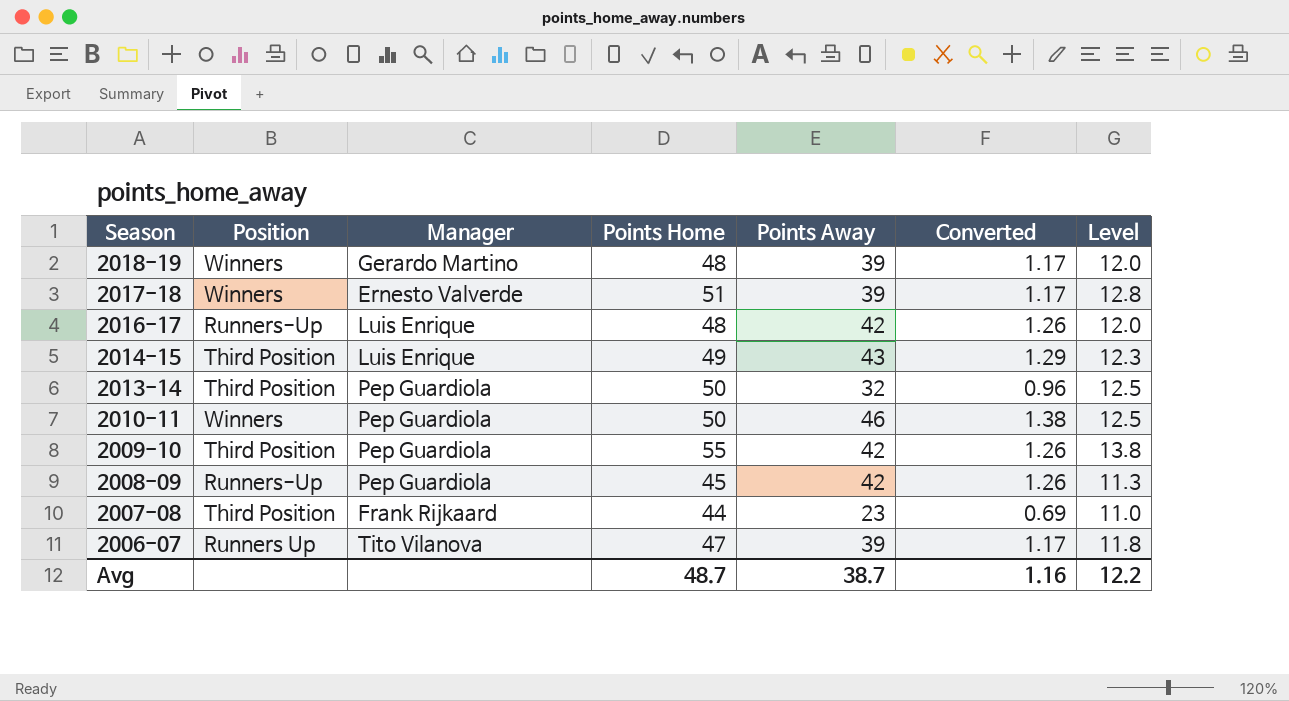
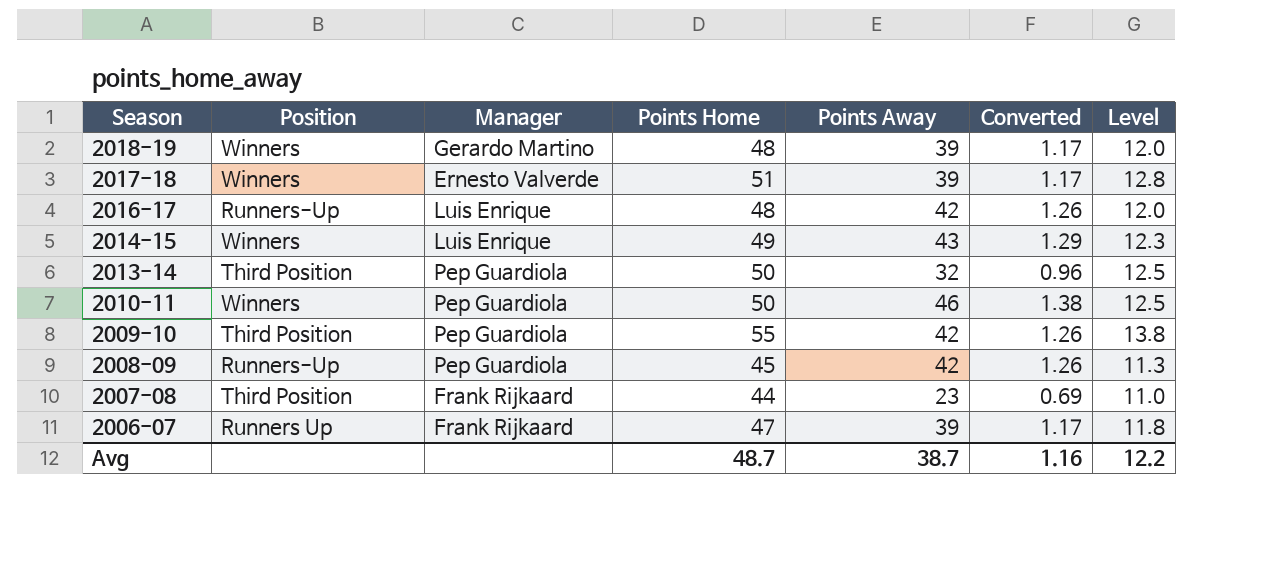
2014-15 | Position: Third Position -> Winners
2006-07 | Manager: Tito Vilanova -> Frank Rijkaard

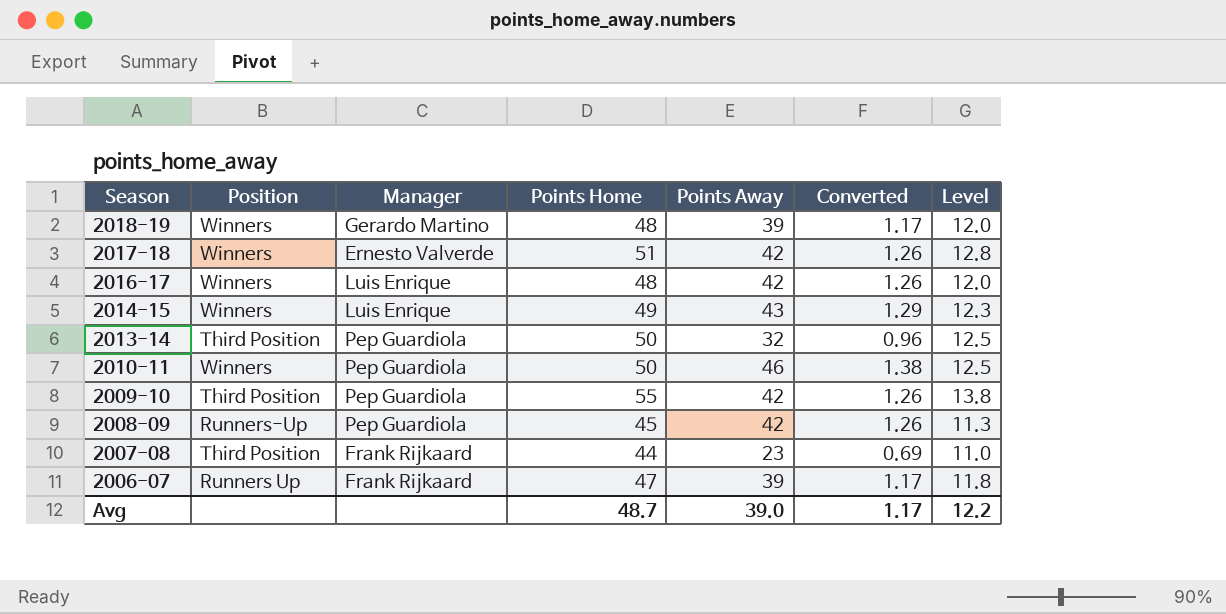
2017-18 | Points Away: 39 -> 42
2017-18 | Converted: 1.17 -> 1.26
2016-17 | Position: Runners-Up -> Winners
Avg | Points Away: 38.7 -> 39.0
Avg | Converted: 1.16 -> 1.17

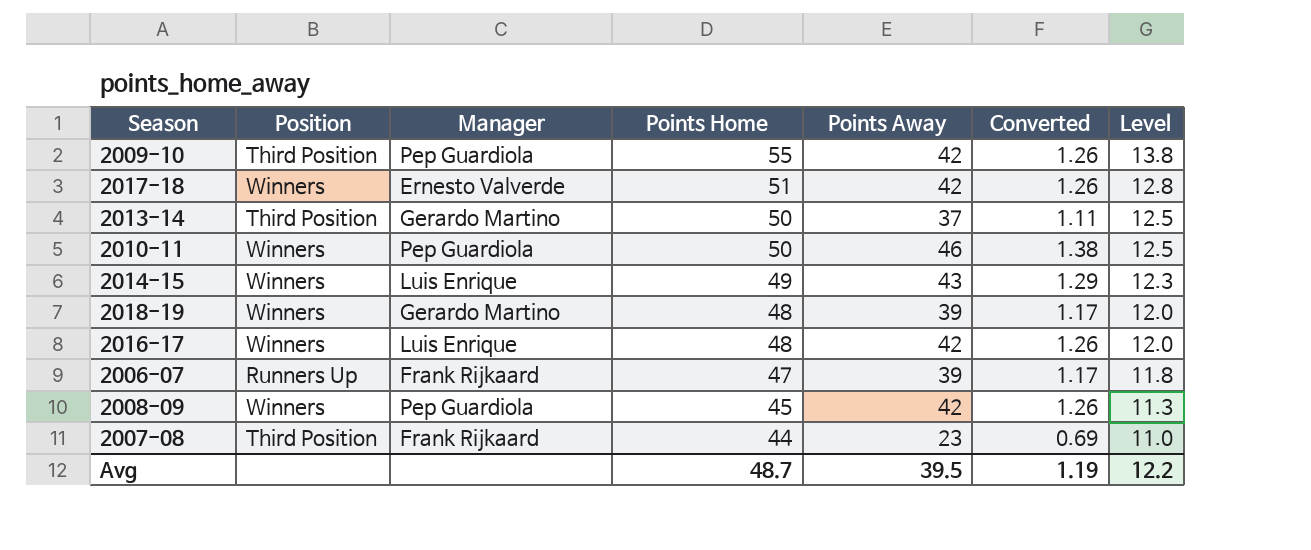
row order: Season descending -> Points Home descending
2013-14 | Manager: Pep Guardiola -> Gerardo Martino
2013-14 | Points Away: 32 -> 37
2013-14 | Converted: 0.96 -> 1.11
2008-09 | Position: Runners-Up -> Winners
Avg | Points Away: 39.0 -> 39.5
Avg | Converted: 1.17 -> 1.19

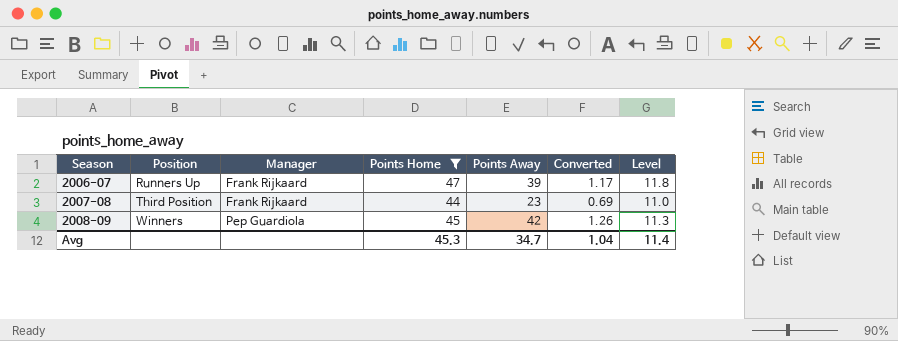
filter: none -> Points Home <= 47
row order: Points Home descending -> Season ascending
Avg | Points Home: 48.7 -> 45.3
Avg | Points Away: 39.5 -> 34.7
Avg | Converted: 1.19 -> 1.04
Avg | Level: 12.2 -> 11.4

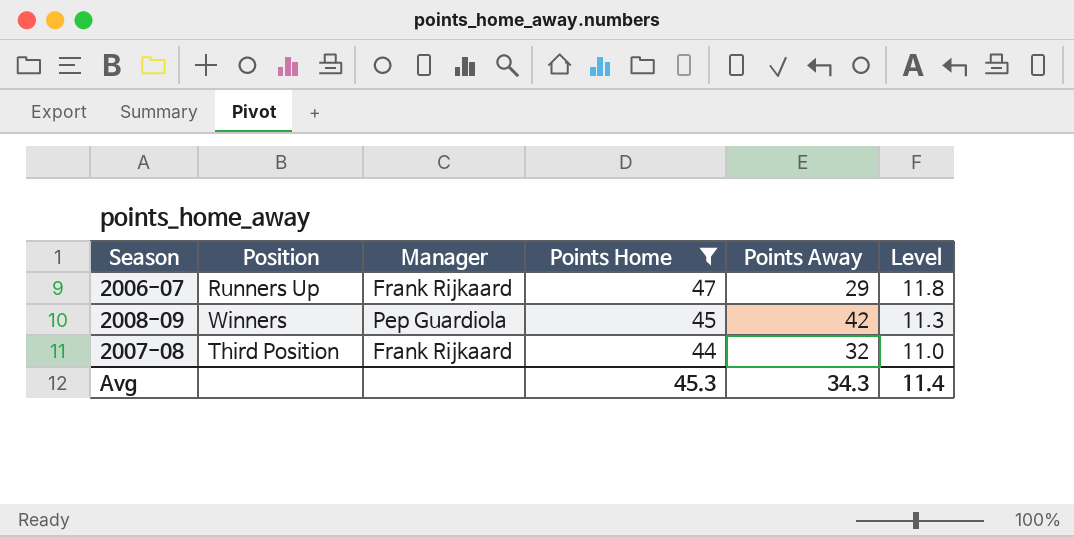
row order: Season ascending -> Points Home descending
column Converted | formula: [Points Away] * 0.03 -> none
2006-07 | Points Away: 39 -> 29
2007-08 | Points Away: 23 -> 32
Avg | Points Away: 34.7 -> 34.3

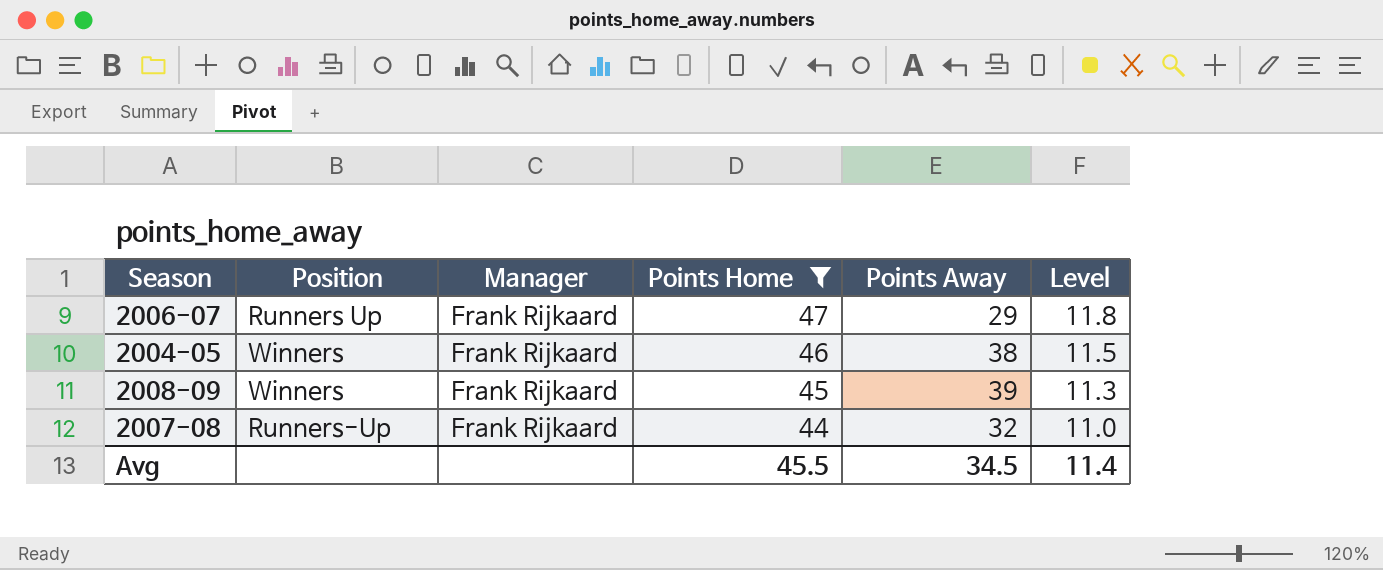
row 2004-05: none -> Winners | Frank Rijkaard | 46 | 38 | 11.5
2008-09 | Manager: Pep Guardiola -> Frank Rijkaard
2008-09 | Points Away: 42 -> 39
2007-08 | Position: Third Position -> Runners-Up
Avg | Points Home: 45.3 -> 45.5
Avg | Points Away: 34.3 -> 34.5

